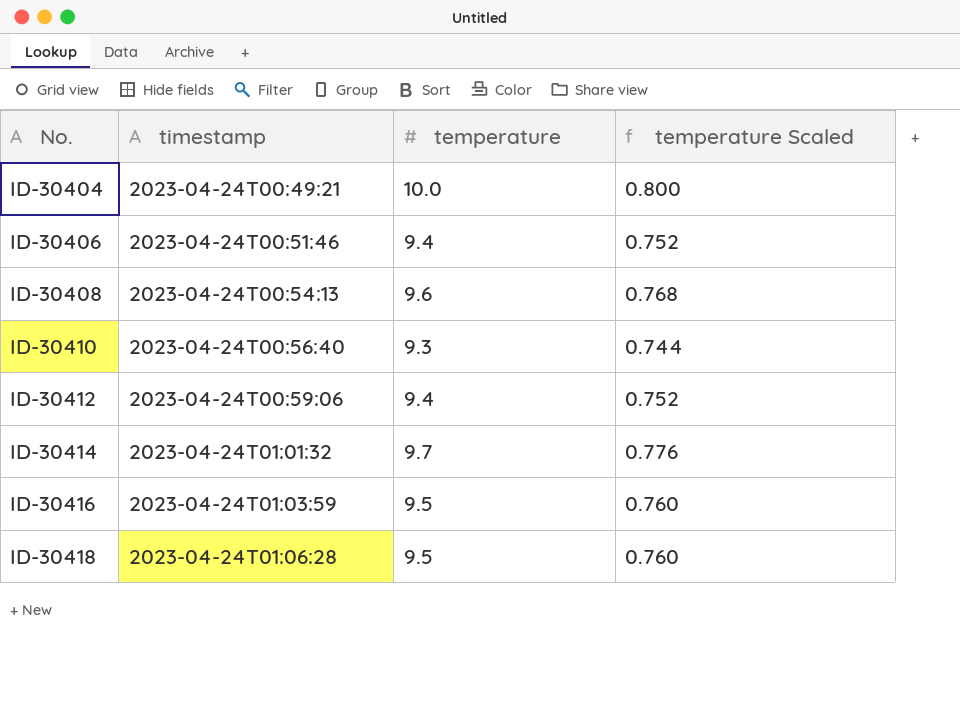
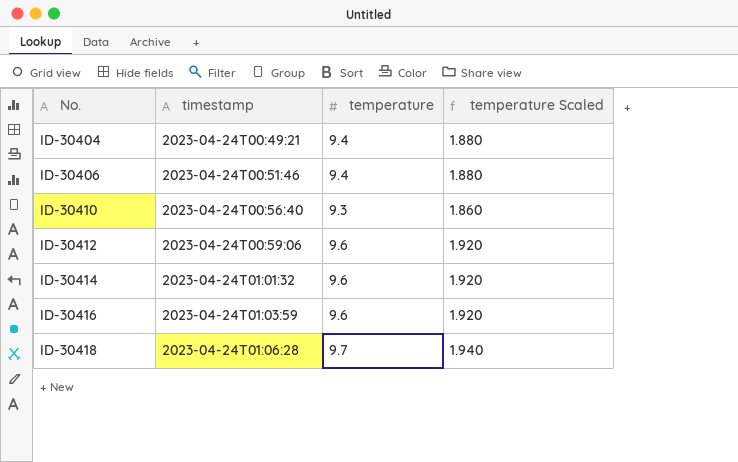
column temperature Scaled | formula: [temperature] * 0.08 -> [temperature] * 0.2
row ID-30408: 2023-04-24T00:54:13 | 9.6 | 0.768 -> none
ID-30404 | temperature: 10.0 -> 9.4
ID-30412 | temperature: 9.4 -> 9.6
ID-30414 | temperature: 9.7 -> 9.6
ID-30416 | temperature: 9.5 -> 9.6
ID-30418 | temperature: 9.5 -> 9.7

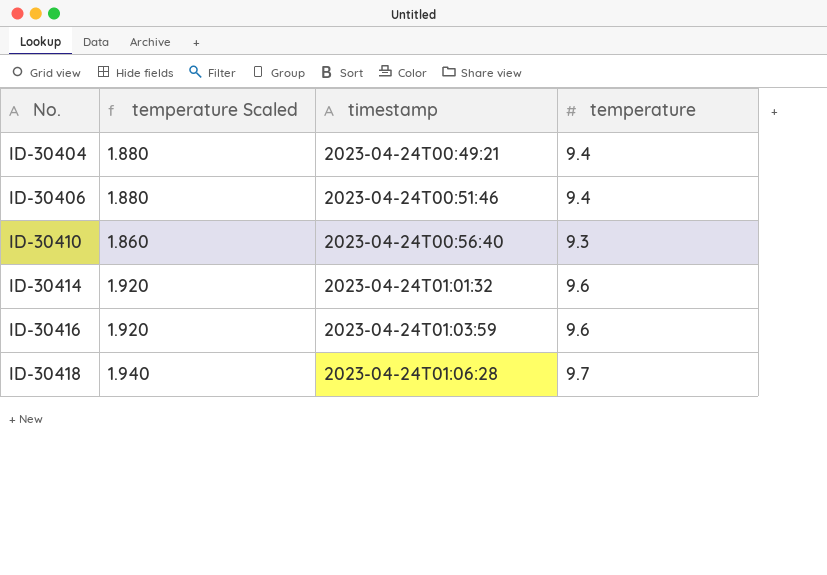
column temperature Scaled | position: 4 -> 2
row ID-30412: 2023-04-24T00:59:06 | 9.6 | 1.920 -> none

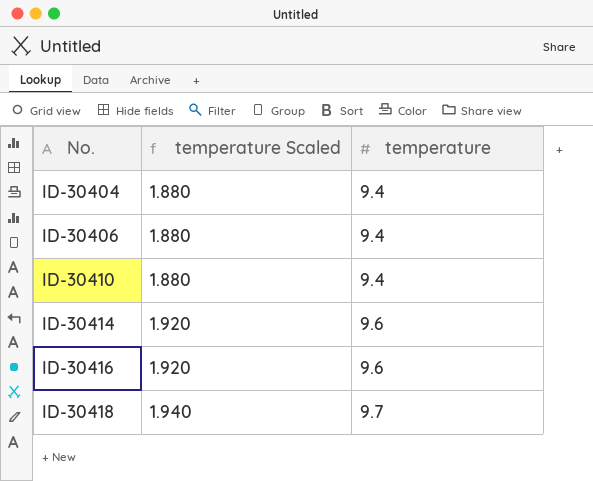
column timestamp | position: 3 -> none
ID-30410 | temperature Scaled: 1.860 -> 1.880
ID-30410 | temperature: 9.3 -> 9.4

